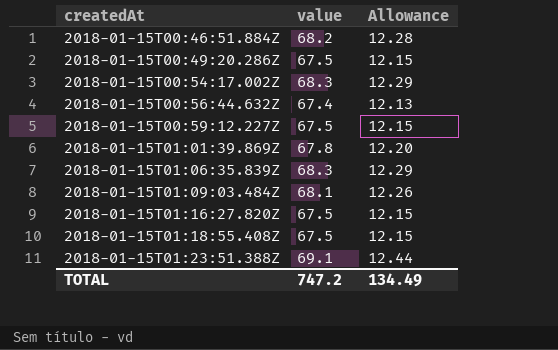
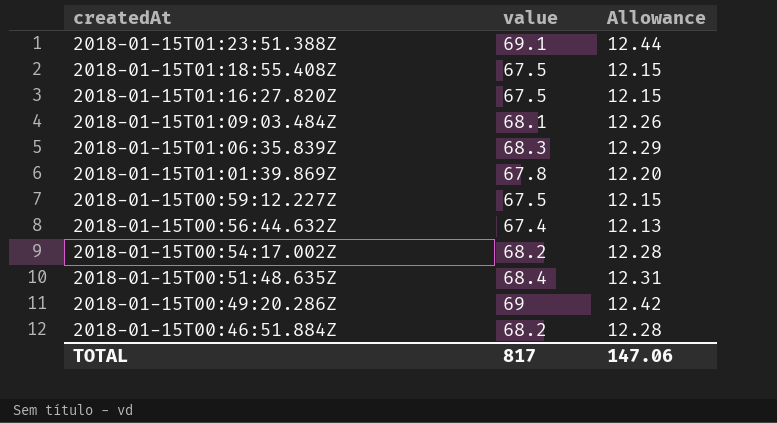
row order: createdAt ascending -> createdAt descending
2018-01-15T00:54:17.002Z | value: 68.3 -> 68.2
2018-01-15T00:54:17.002Z | Allowance: 12.29 -> 12.28
row 2018-01-15T00:51:48.635Z: none -> 68.4 | 12.31
2018-01-15T00:49:20.286Z | value: 67.5 -> 69
2018-01-15T00:49:20.286Z | Allowance: 12.15 -> 12.42
TOTAL | value: 747.2 -> 817
TOTAL | Allowance: 134.49 -> 147.06

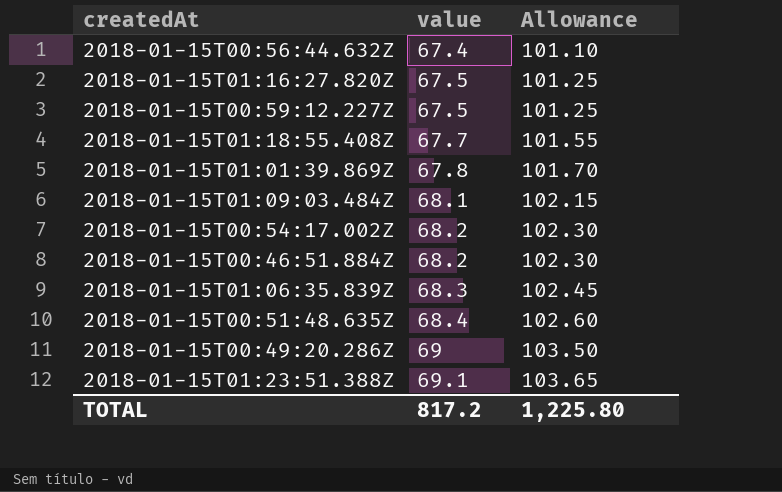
row order: createdAt descending -> value ascending
column Allowance | formula: [value] * 0.18 -> [value] * 1.5
2018-01-15T01:18:55.408Z | value: 67.5 -> 67.7
TOTAL | value: 817 -> 817.2
TOTAL | Allowance: 147.06 -> 1,225.80

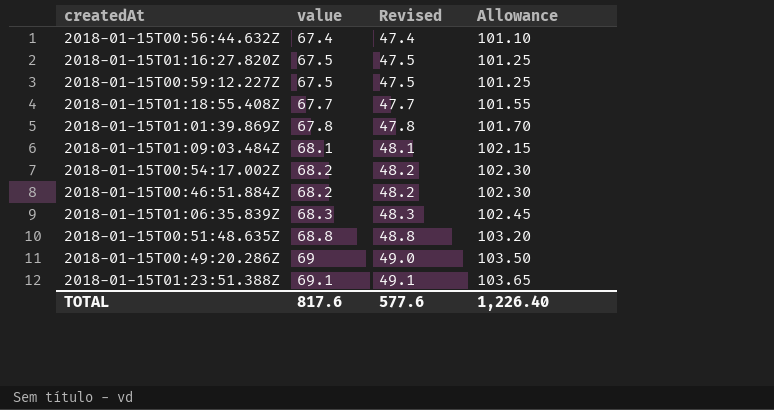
column Revised | formula: none -> [value] - 20
2018-01-15T00:51:48.635Z | value: 68.4 -> 68.8
2018-01-15T00:51:48.635Z | Allowance: 102.60 -> 103.20
TOTAL | value: 817.2 -> 817.6
TOTAL | Allowance: 1,225.80 -> 1,226.40

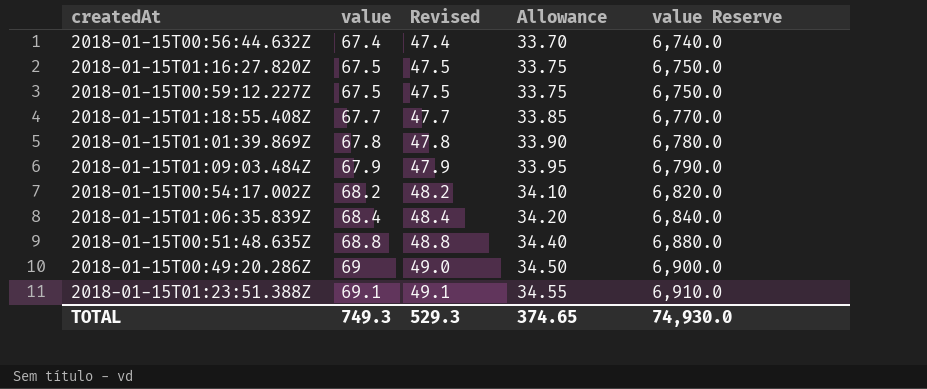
column Allowance | formula: [value] * 1.5 -> [value] * 0.5
column value Reserve | formula: none -> [value] * 100
row 2018-01-15T00:46:51.884Z: 68.2 | 48.2 | 102.30 -> none
2018-01-15T01:09:03.484Z | value: 68.1 -> 67.9
2018-01-15T01:09:03.484Z | Revised: 48.1 -> 47.9
2018-01-15T01:06:35.839Z | value: 68.3 -> 68.4
2018-01-15T01:06:35.839Z | Revised: 48.3 -> 48.4
TOTAL | value: 817.6 -> 749.3
TOTAL | Revised: 577.6 -> 529.3
TOTAL | Allowance: 1,226.40 -> 374.65

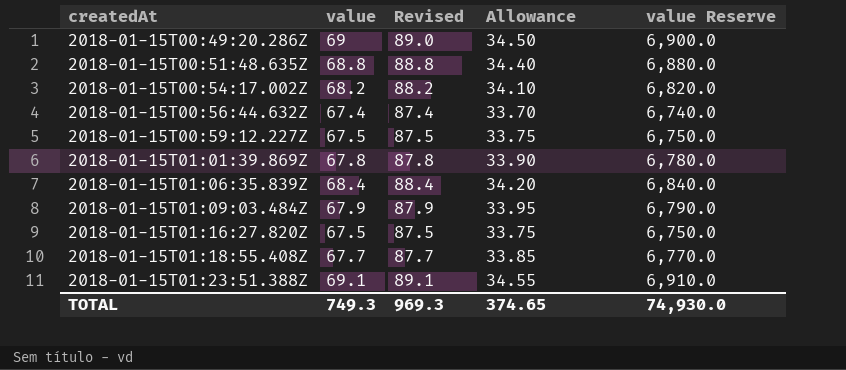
row order: value ascending -> createdAt ascending
column Revised | formula: [value] - 20 -> [value] + 20
TOTAL | Revised: 529.3 -> 969.3

